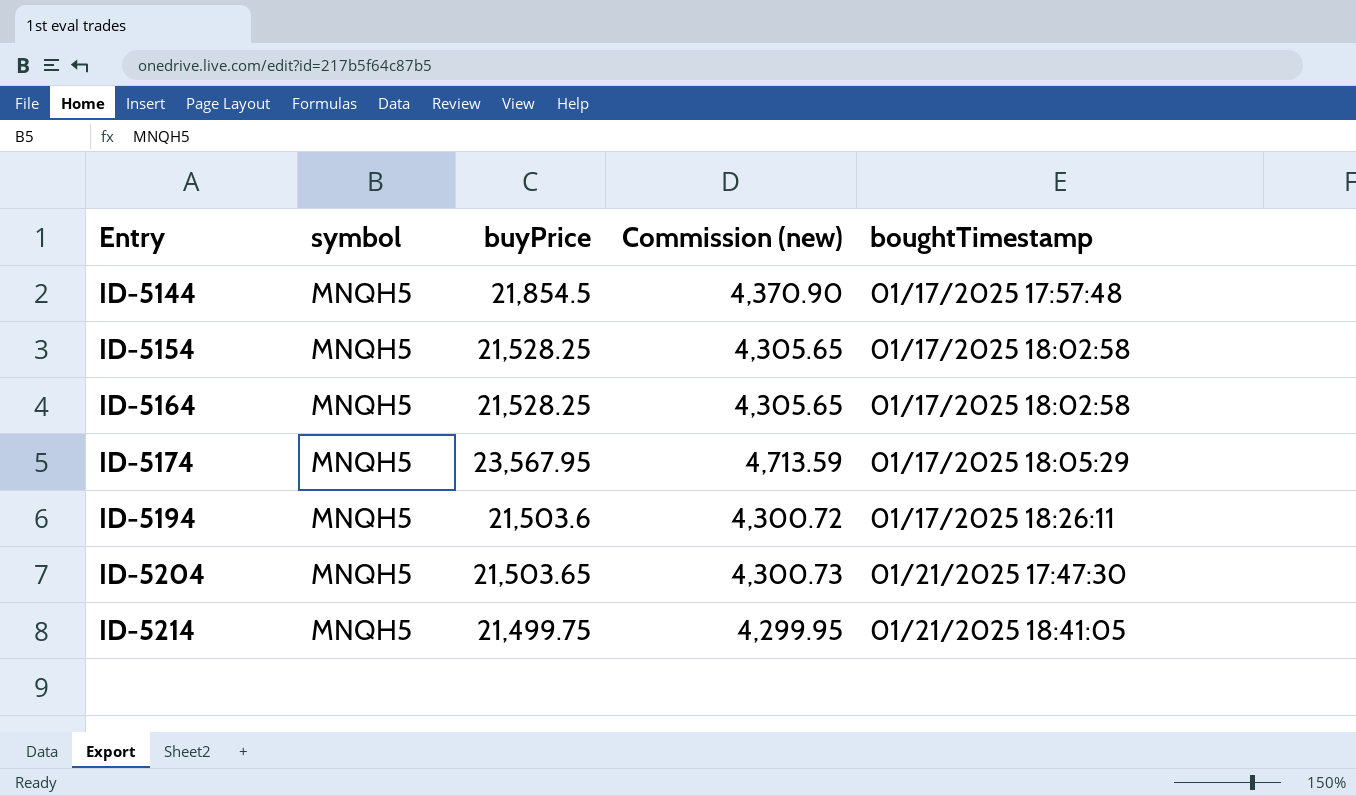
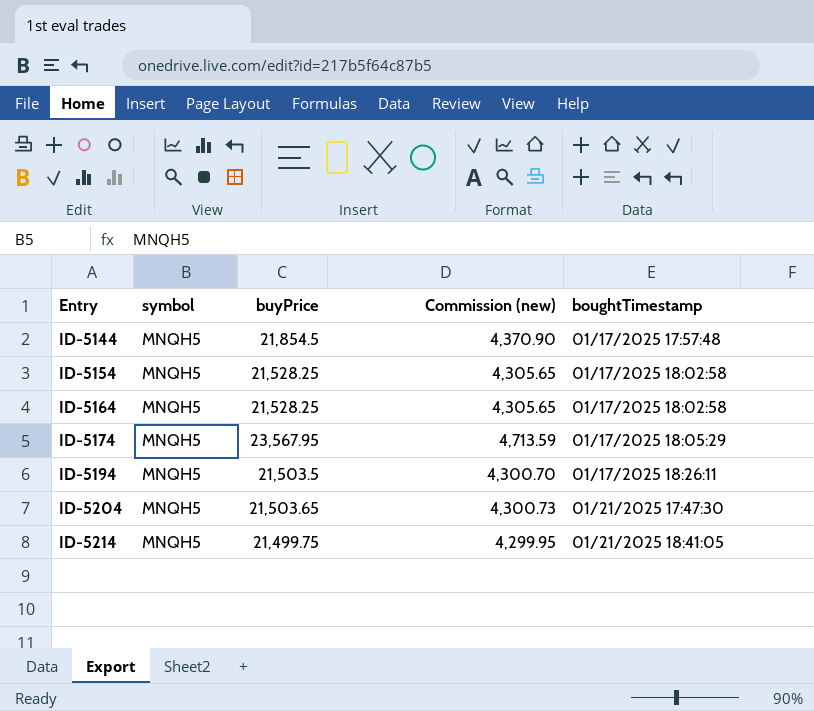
ID-5194 | buyPrice: 21,503.6 -> 21,503.5
ID-5194 | Commission (new): 4,300.72 -> 4,300.70

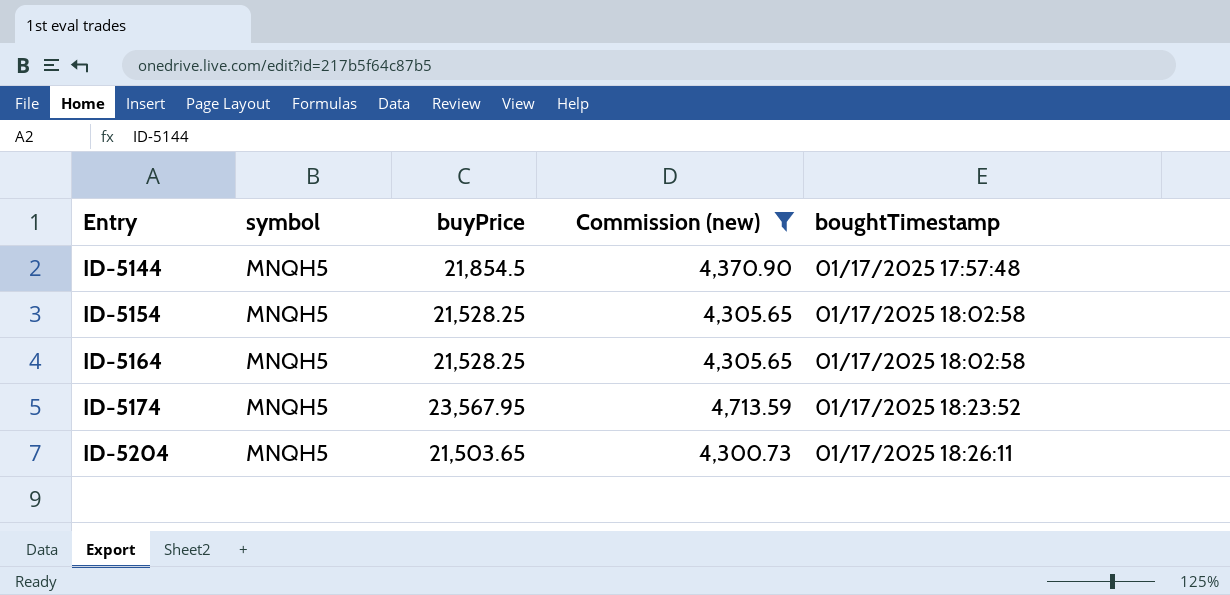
filter: none -> Commission (new) >= 4,300.73
ID-5174 | boughtTimestamp: 01/17/2025 18:05:29 -> 01/17/2025 18:23:52
ID-5204 | boughtTimestamp: 01/21/2025 17:47:30 -> 01/17/2025 18:26:11

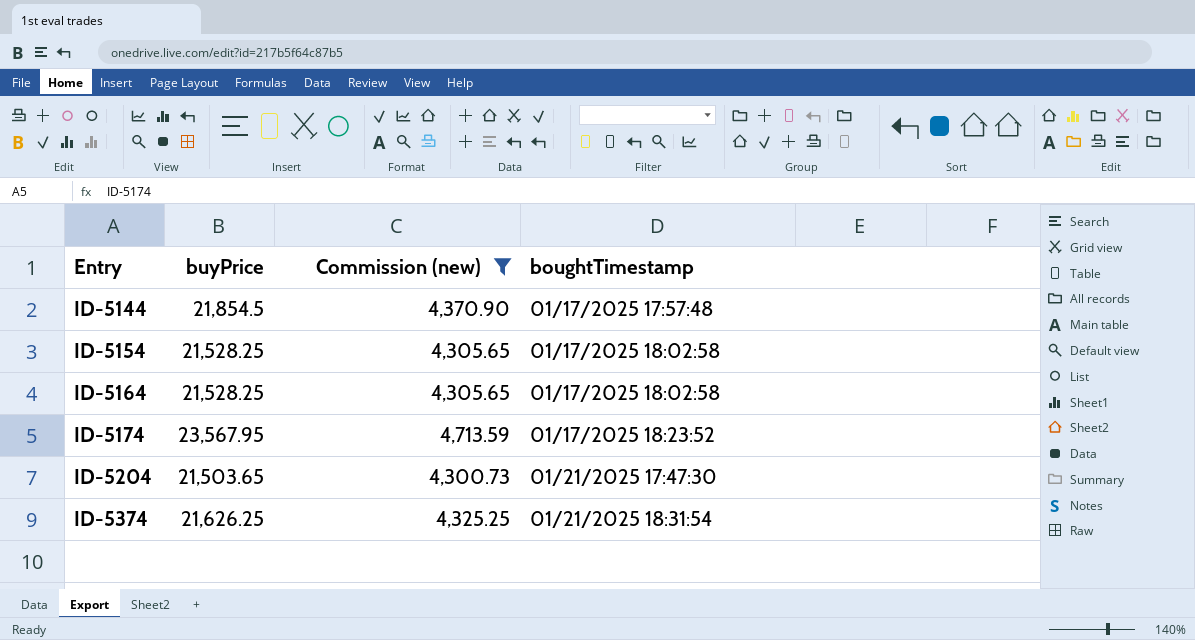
column symbol | position: 2 -> none
ID-5204 | boughtTimestamp: 01/17/2025 18:26:11 -> 01/21/2025 17:47:30
row ID-5374: none -> 21,626.25 | 4,325.25 | 01/21/2025 18:31:54

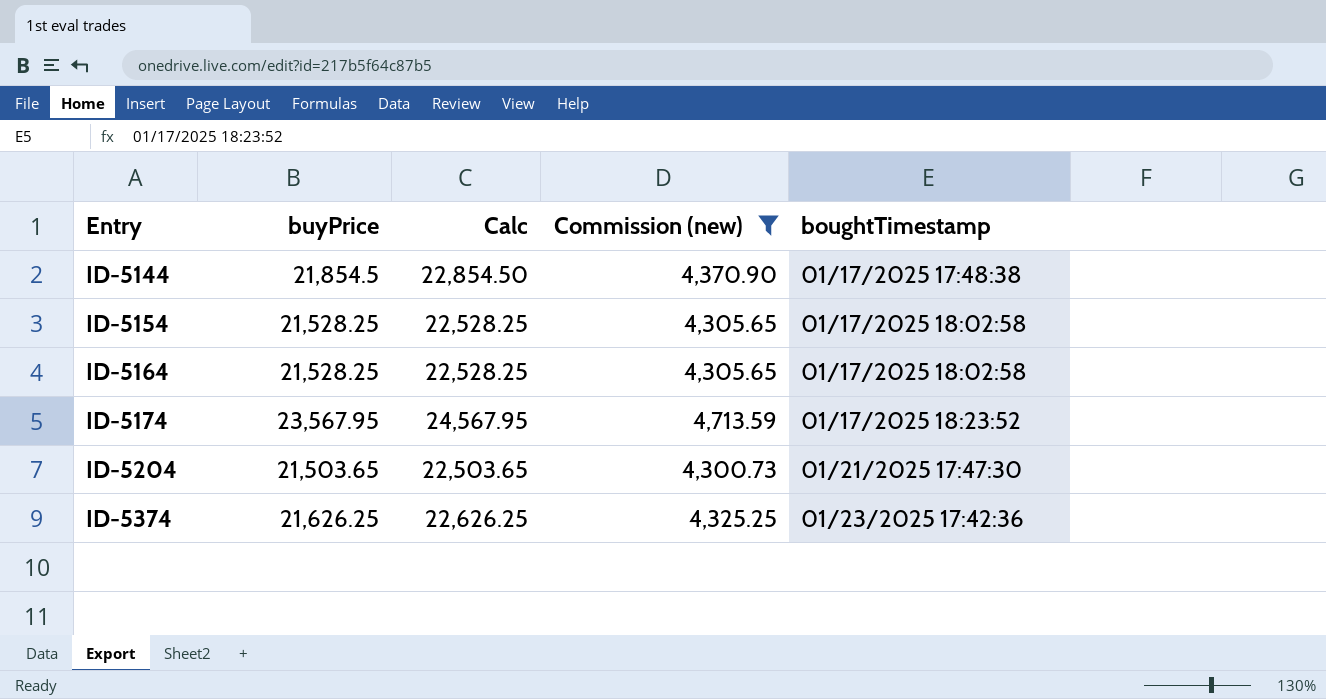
column Calc | formula: none -> [buyPrice] + 1000
ID-5144 | boughtTimestamp: 01/17/2025 17:57:48 -> 01/17/2025 17:48:38
ID-5374 | boughtTimestamp: 01/21/2025 18:31:54 -> 01/23/2025 17:42:36

